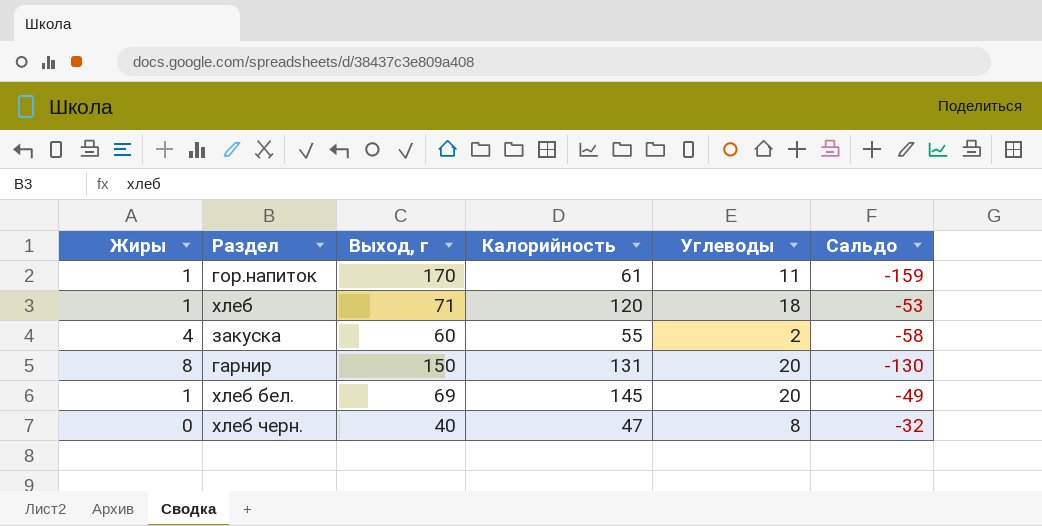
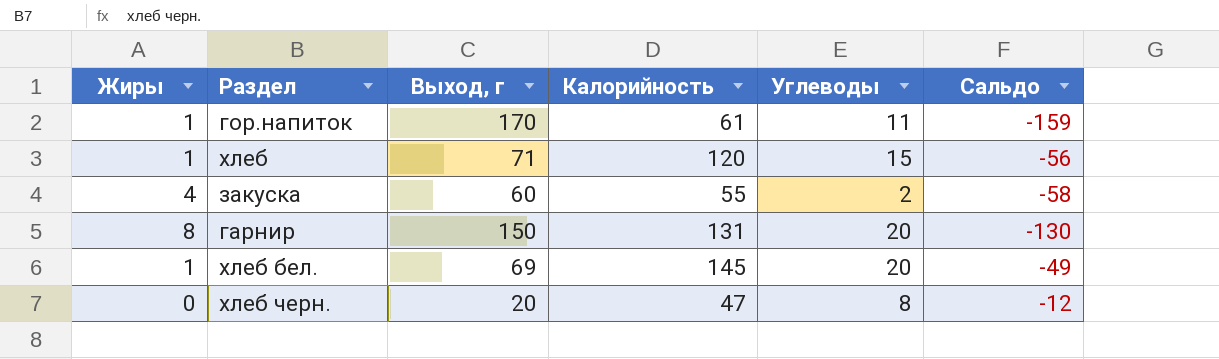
хлеб | Углеводы: 18 -> 15
хлеб | Сальдо: -53 -> -56
хлеб черн. | Выход, г: 40 -> 20
хлеб черн. | Сальдо: -32 -> -12

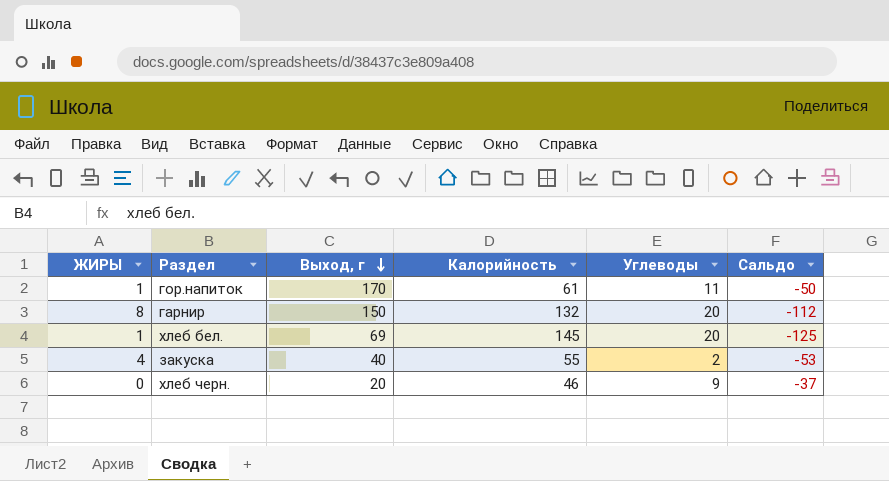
row order: none -> Выход, г descending
column name: Жиры -> ЖИРЫ
column Сальдо | formula: [Углеводы] - [Выход, г] -> [Углеводы] - [Калорийность]
row хлеб: 1 | 71 | 120 | 15 | -56 -> none
гарнир | Калорийность: 131 -> 132
закуска | Выход, г: 60 -> 40
хлеб черн. | Калорийность: 47 -> 46
хлеб черн. | Углеводы: 8 -> 9

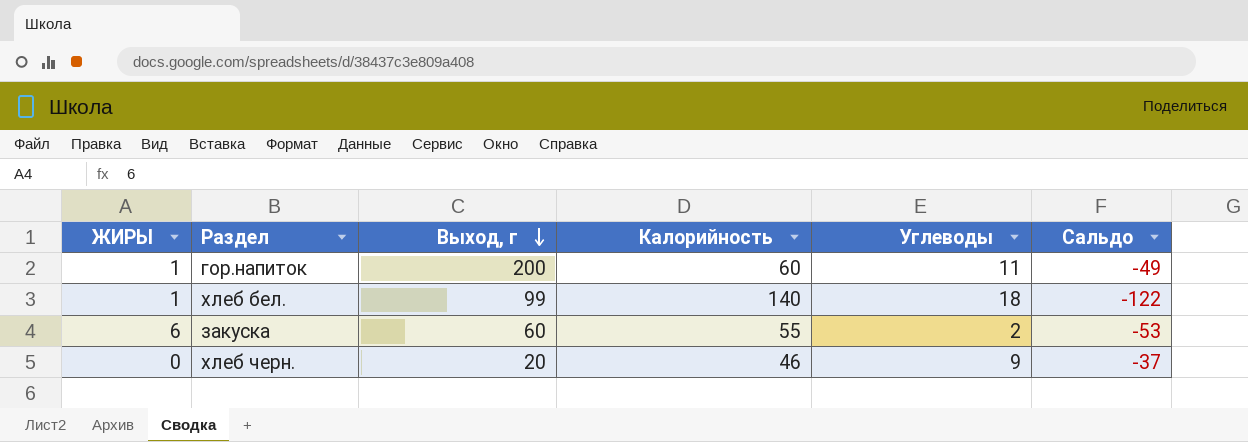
row гарнир: 8 | 150 | 132 | 20 | -112 -> none
гор.напиток | Выход, г: 170 -> 200
гор.напиток | Калорийность: 61 -> 60
гор.напиток | Сальдо: -50 -> -49
хлеб бел. | Выход, г: 69 -> 99
хлеб бел. | Калорийность: 145 -> 140
хлеб бел. | Углеводы: 20 -> 18
хлеб бел. | Сальдо: -125 -> -122
закуска | ЖИРЫ: 4 -> 6
закуска | Выход, г: 40 -> 60

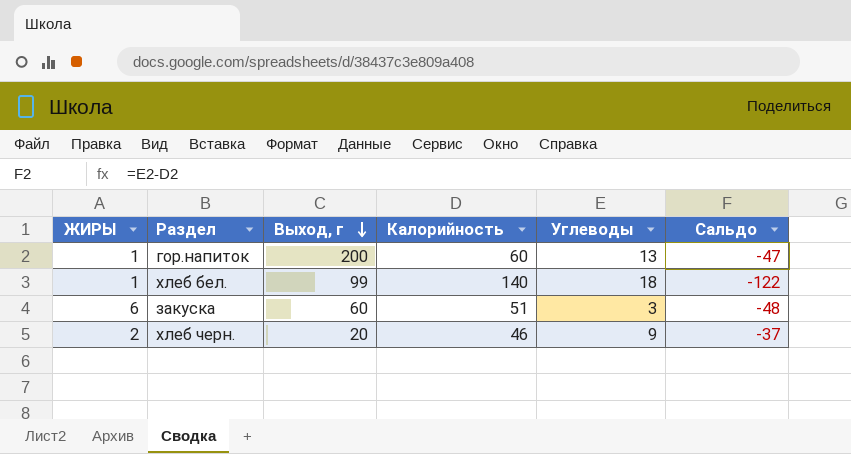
гор.напиток | Углеводы: 11 -> 13
гор.напиток | Сальдо: -49 -> -47
закуска | Калорийность: 55 -> 51
закуска | Углеводы: 2 -> 3
закуска | Сальдо: -53 -> -48
хлеб черн. | ЖИРЫ: 0 -> 2

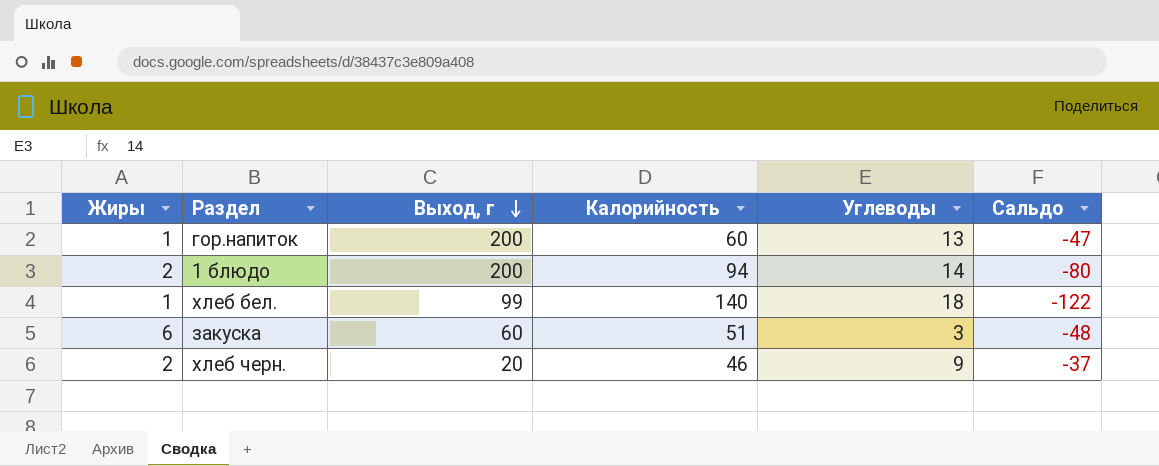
column name: ЖИРЫ -> Жиры
row 1 блюдо: none -> 2 | 200 | 94 | 14 | -80

